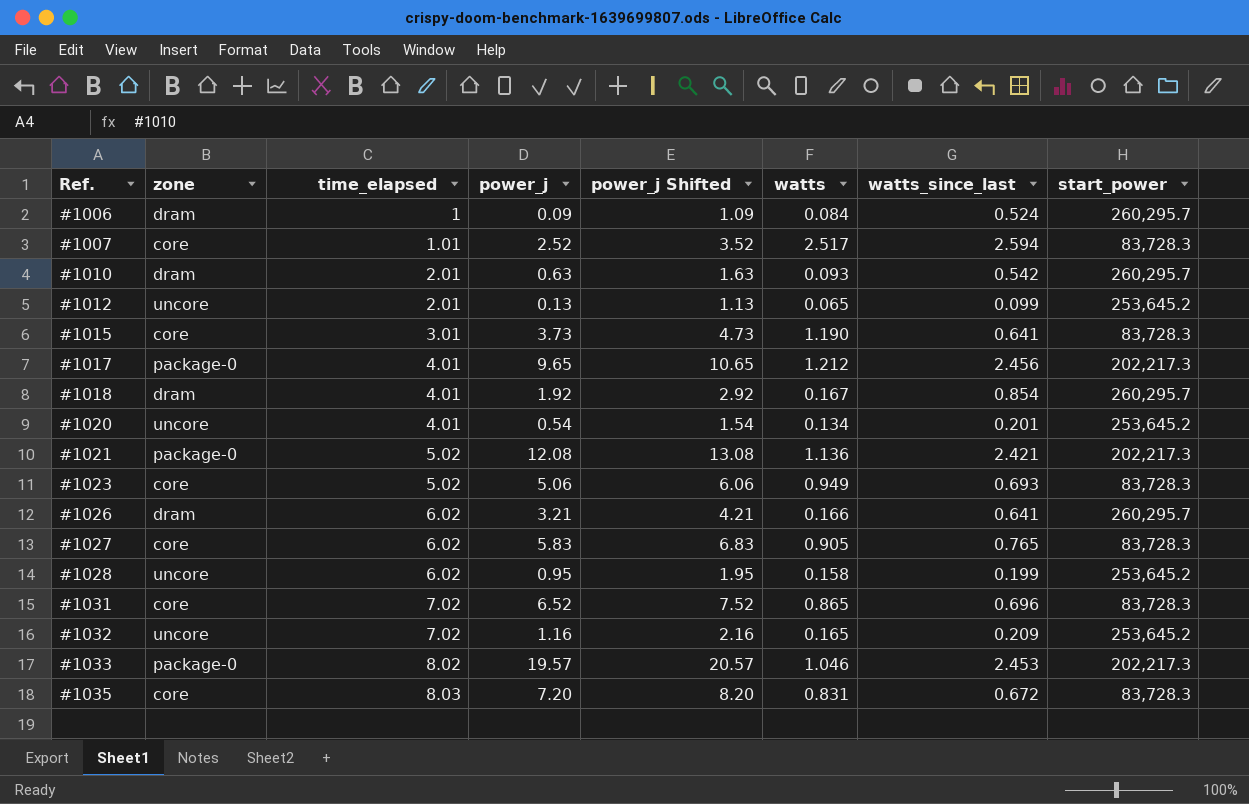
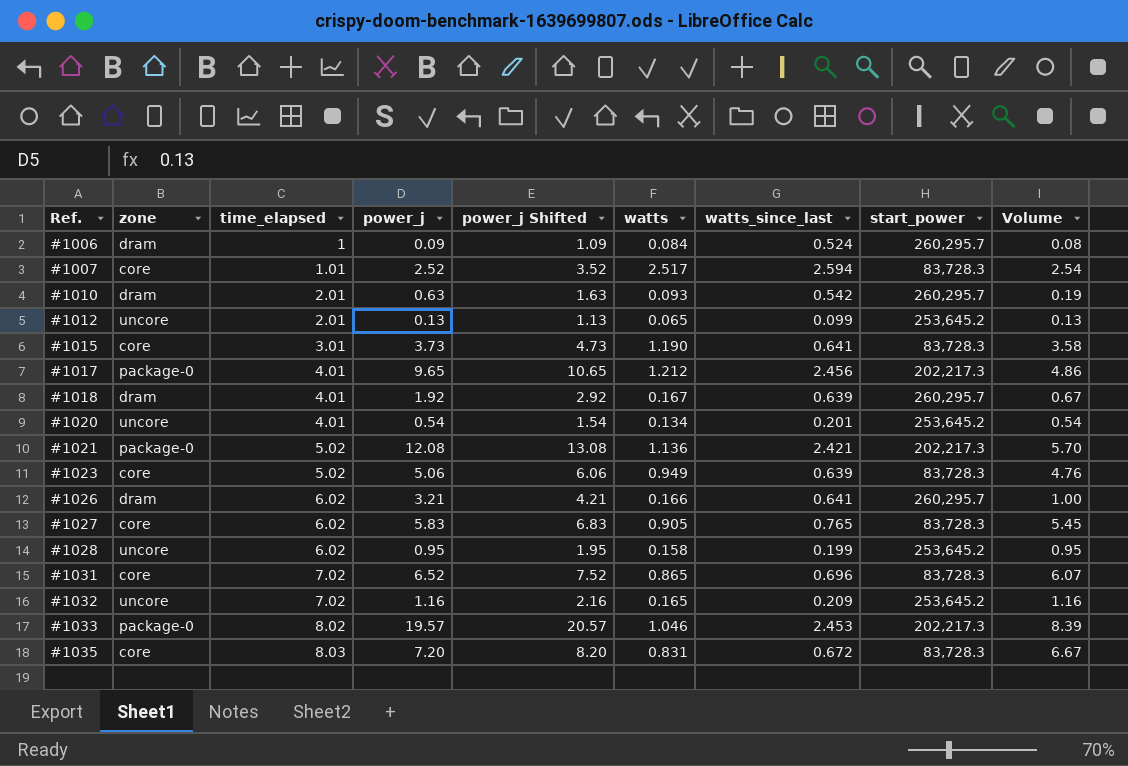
column Volume | formula: none -> [time_elapsed] * [watts]
#1018 | watts_since_last: 0.854 -> 0.639
#1023 | watts_since_last: 0.693 -> 0.639

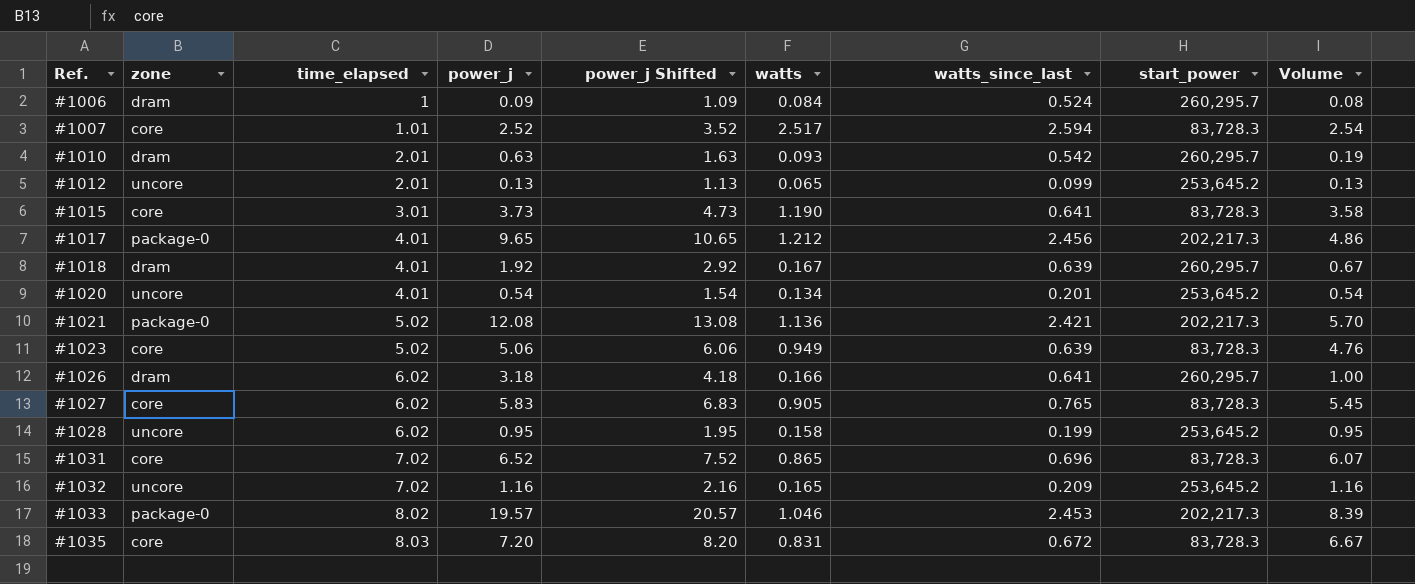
#1026 | power_j: 3.21 -> 3.18
#1026 | power_j Shifted: 4.21 -> 4.18

